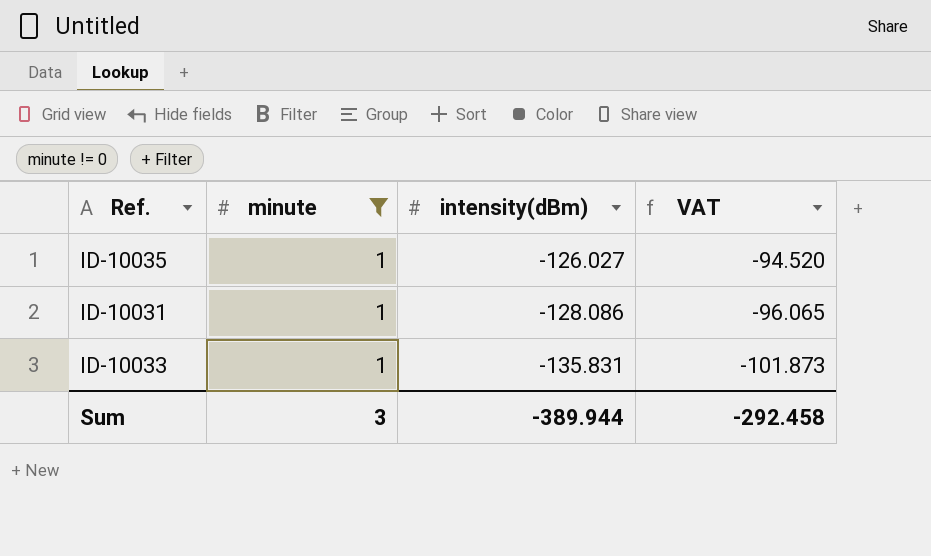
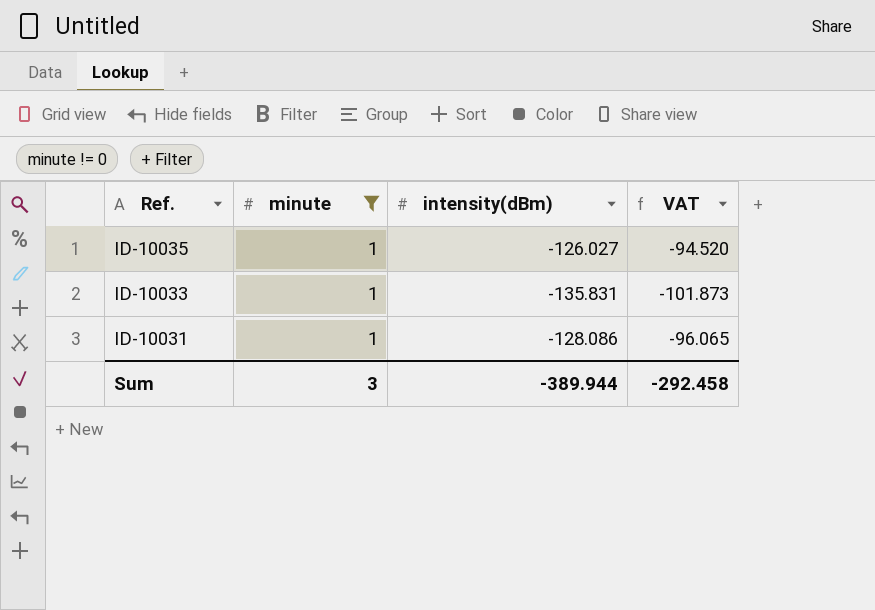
row order: intensity(dBm) descending -> Ref. descending

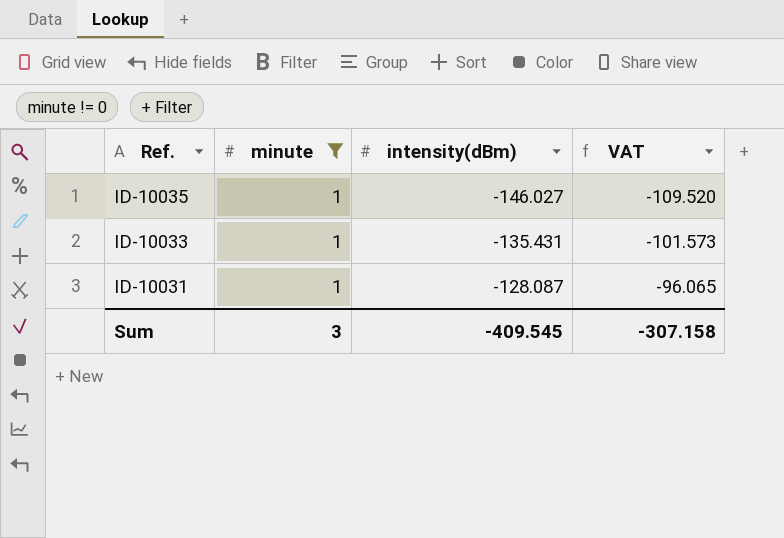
ID-10035 | intensity(dBm): -126.027 -> -146.027
ID-10035 | VAT: -94.520 -> -109.520
ID-10033 | intensity(dBm): -135.831 -> -135.431
ID-10033 | VAT: -101.873 -> -101.573
ID-10031 | intensity(dBm): -128.086 -> -128.087
Sum | intensity(dBm): -389.944 -> -409.545
Sum | VAT: -292.458 -> -307.158

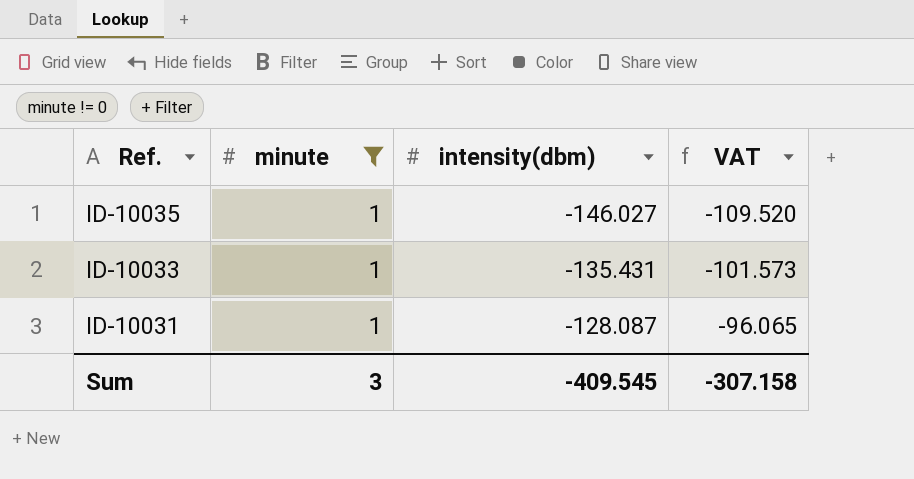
column name: intensity(dBm) -> intensity(dbm)

